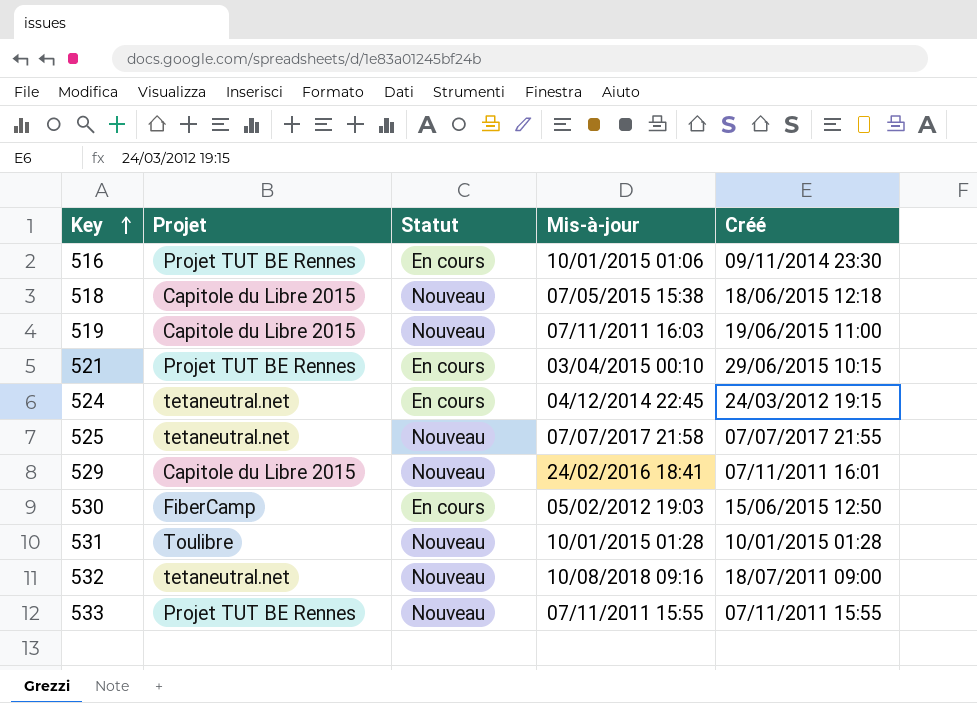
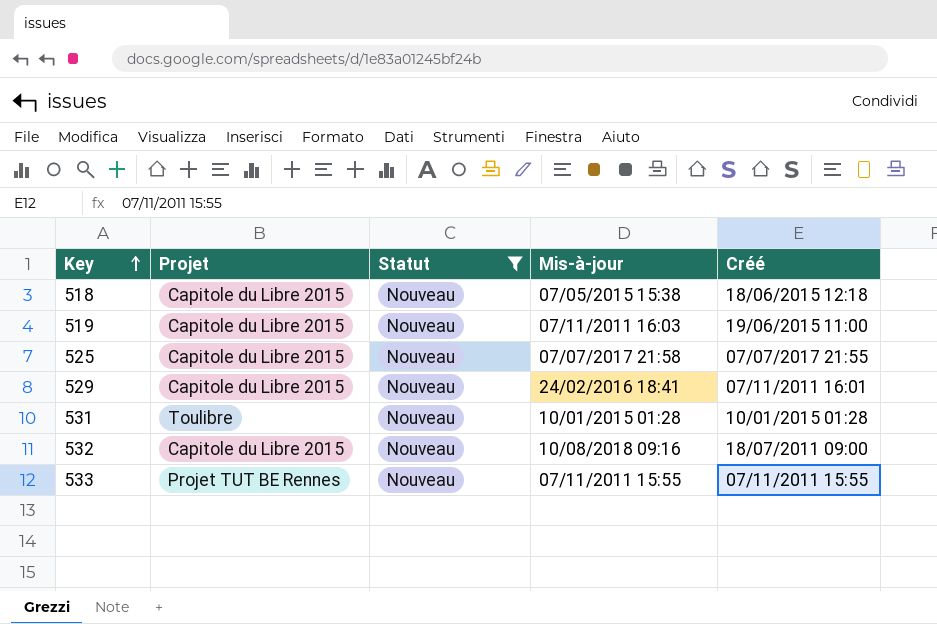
filter: none -> Statut = Nouveau
525 | Projet: tetaneutral.net -> Capitole du Libre 2015
532 | Projet: tetaneutral.net -> Capitole du Libre 2015

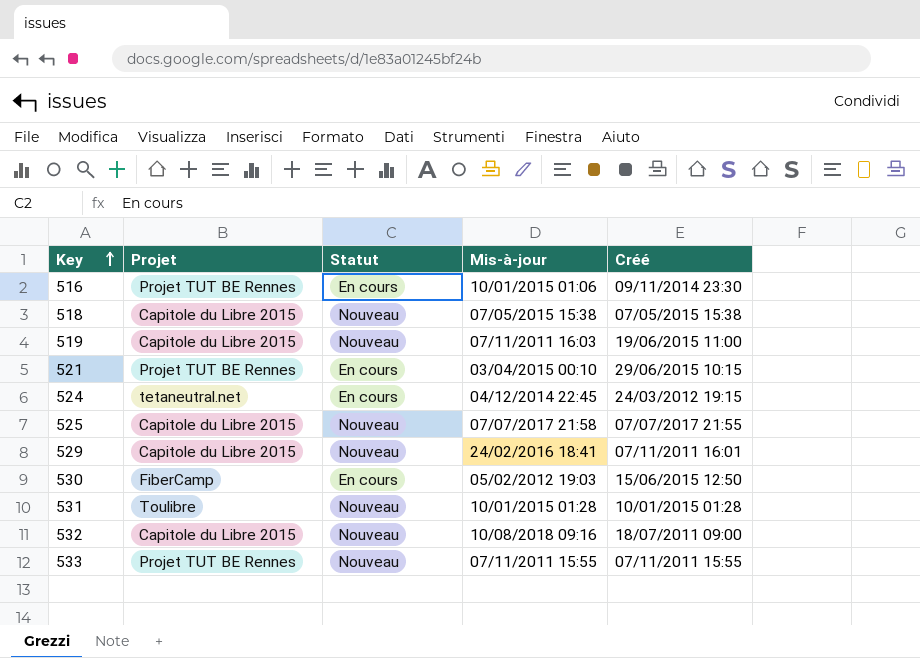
filter: Statut = Nouveau -> none
518 | Créé: 18/06/2015 12:18 -> 07/05/2015 15:38

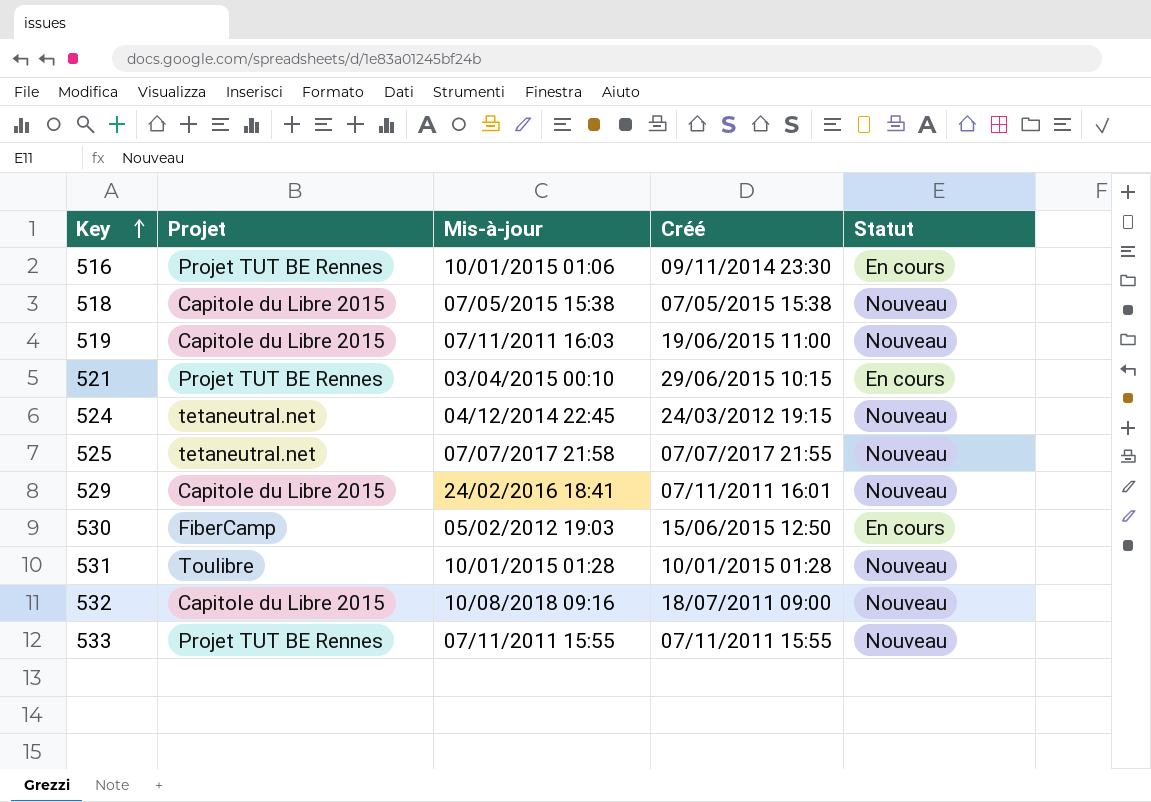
column Statut | position: 3 -> 5
524 | Statut: En cours -> Nouveau
525 | Projet: Capitole du Libre 2015 -> tetaneutral.net

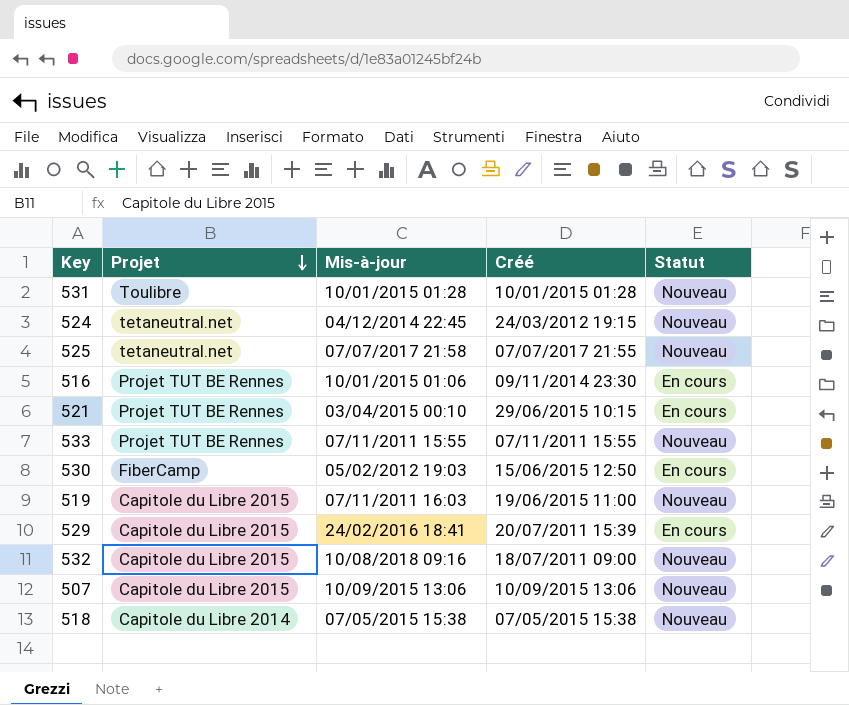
row order: Key ascending -> Projet descending
529 | Créé: 07/11/2011 16:01 -> 20/07/2011 15:39
529 | Statut: Nouveau -> En cours
row 507: none -> Capitole du Libre 2015 | 10/09/2015 13:06 | 10/09/2015 13:06 | Nouveau
518 | Projet: Capitole du Libre 2015 -> Capitole du Libre 2014

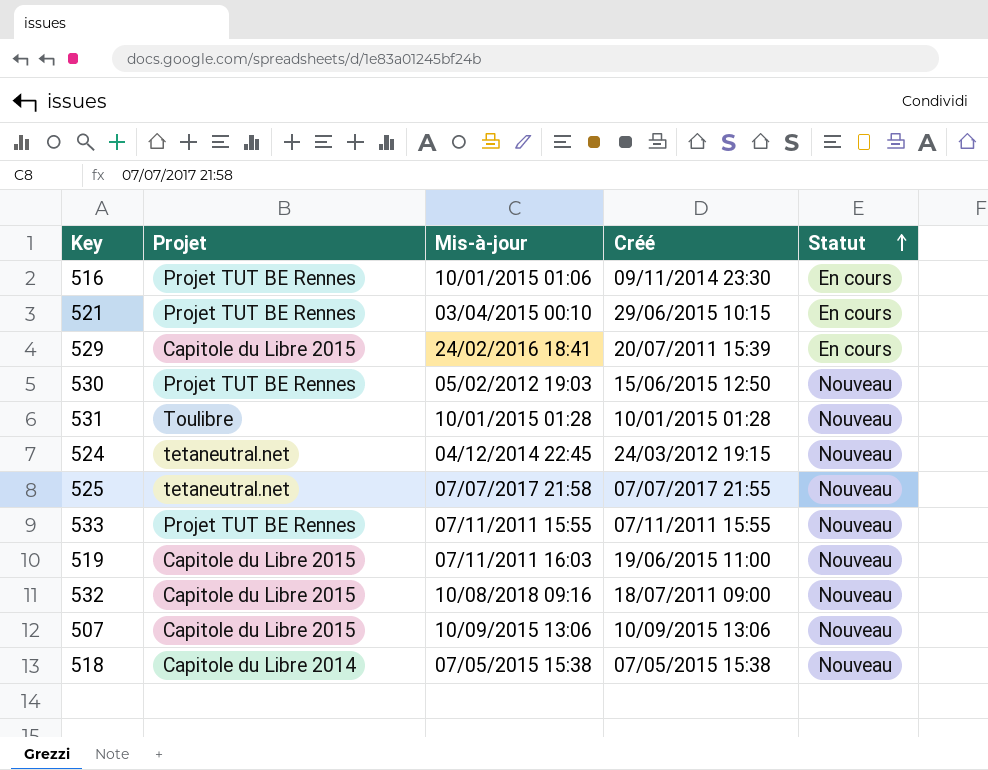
row order: Projet descending -> Statut ascending
530 | Projet: FiberCamp -> Projet TUT BE Rennes
530 | Statut: En cours -> Nouveau

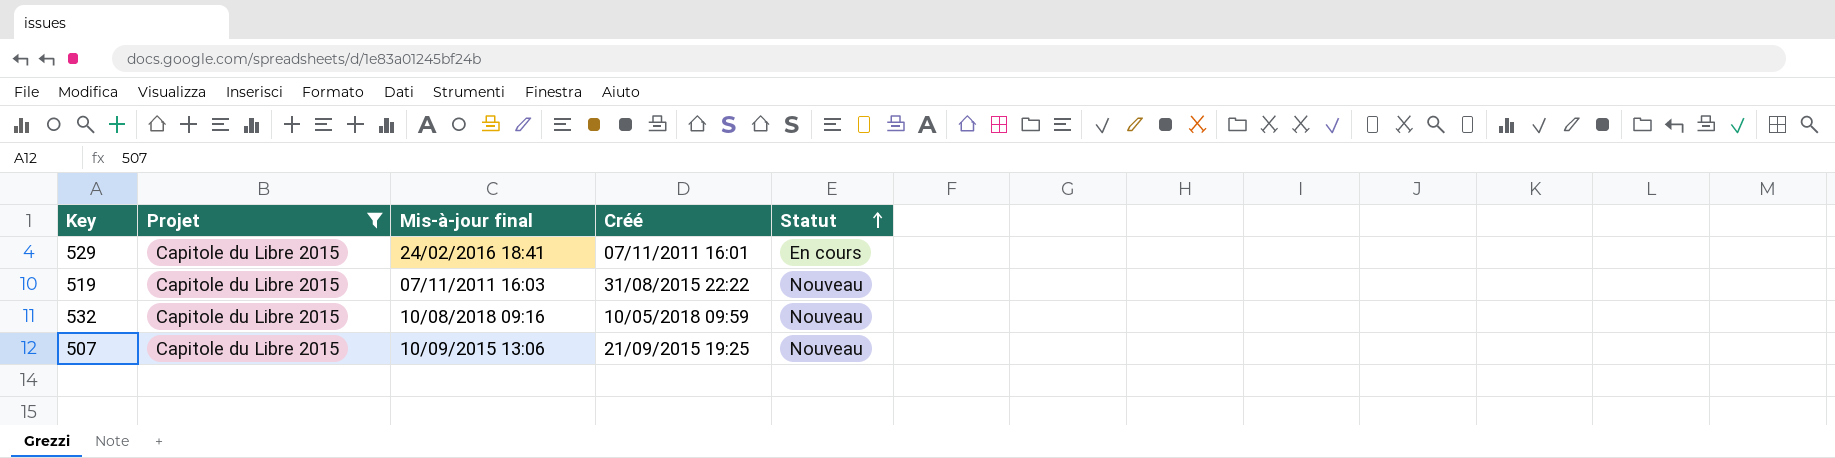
filter: none -> Projet = Capitole du Libre 2015
column name: Mis-à-jour -> Mis-à-jour final
529 | Créé: 20/07/2011 15:39 -> 07/11/2011 16:01
519 | Créé: 19/06/2015 11:00 -> 31/08/2015 22:22
532 | Créé: 18/07/2011 09:00 -> 10/05/2018 09:59
507 | Créé: 10/09/2015 13:06 -> 21/09/2015 19:25

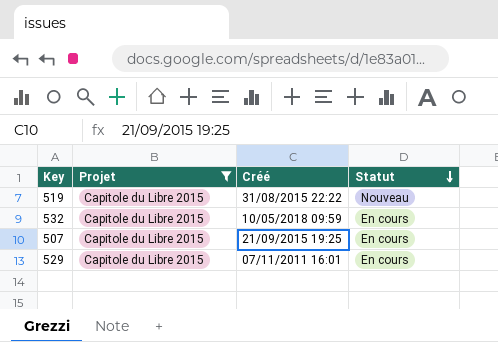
row order: Statut ascending -> Statut descending
column Mis-à-jour final | position: 3 -> none
532 | Statut: Nouveau -> En cours
507 | Statut: Nouveau -> En cours

